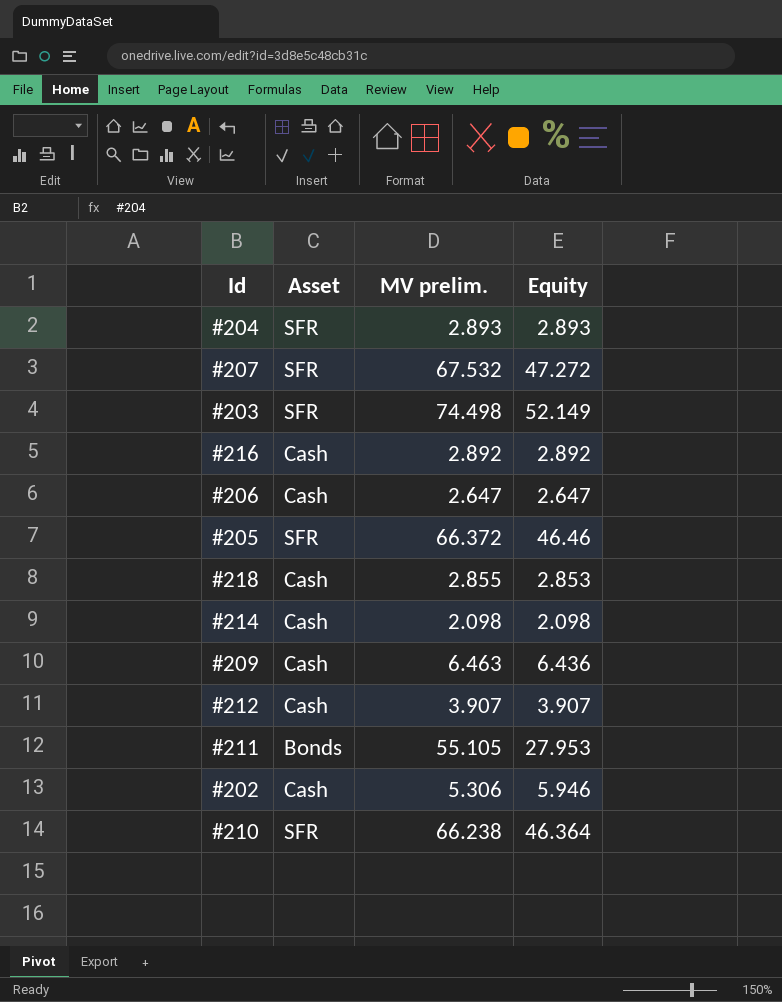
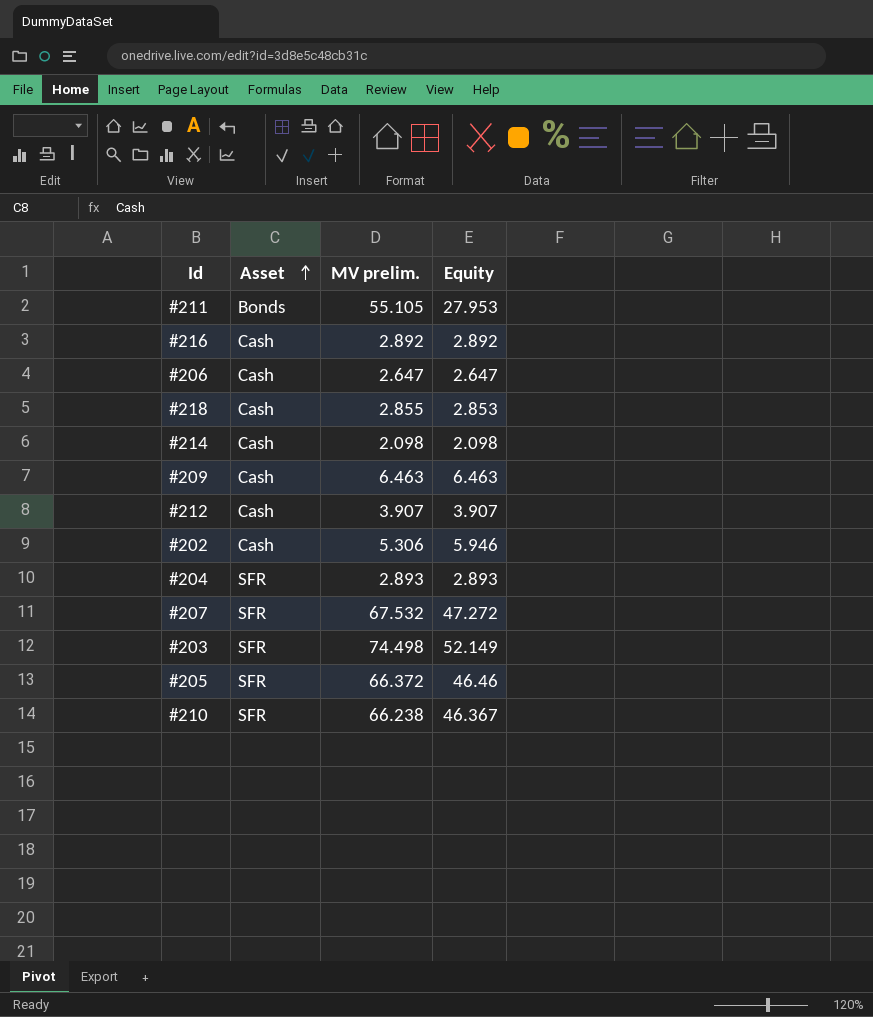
row order: none -> Asset ascending
#209 | Equity: 6.436 -> 6.463
#210 | Equity: 46.364 -> 46.367

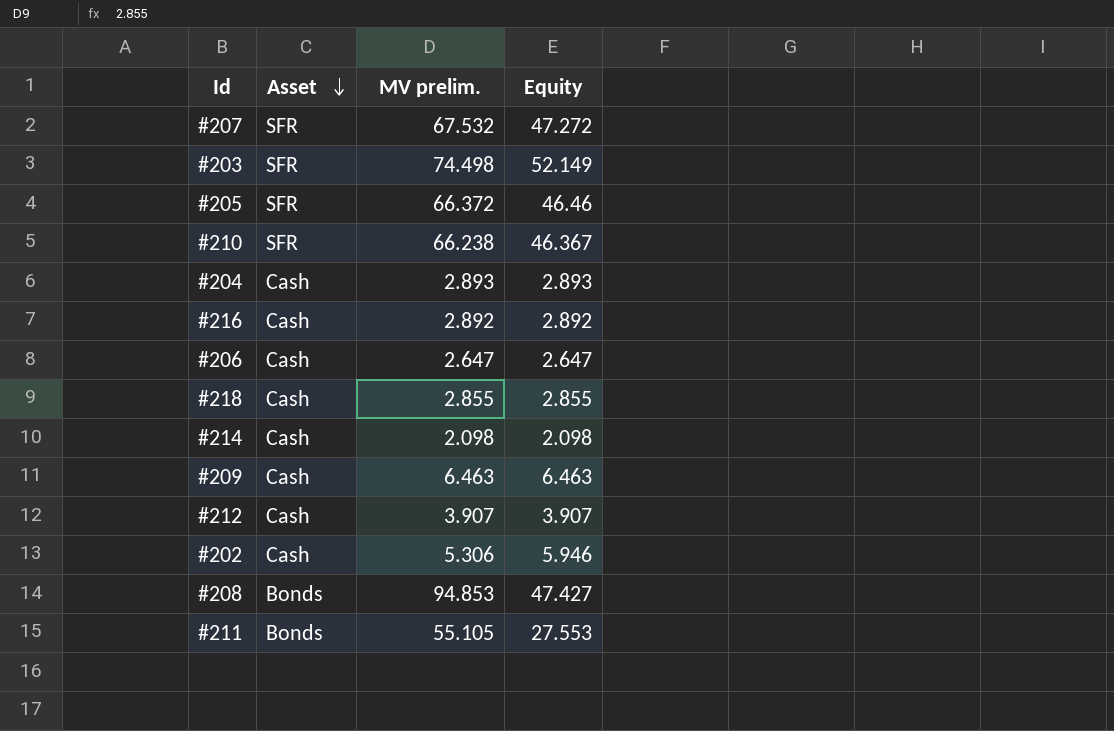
row order: Asset ascending -> Asset descending
#204 | Asset: SFR -> Cash
#218 | Equity: 2.853 -> 2.855
row #208: none -> Bonds | 94.853 | 47.427
#211 | Equity: 27.953 -> 27.553

